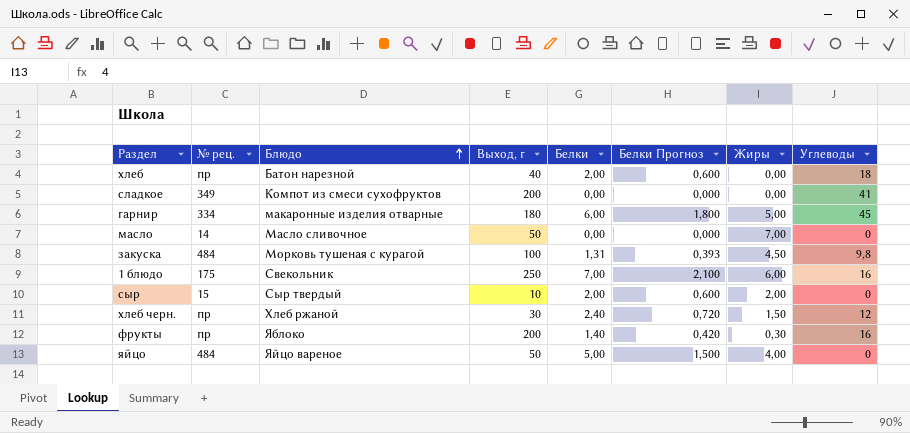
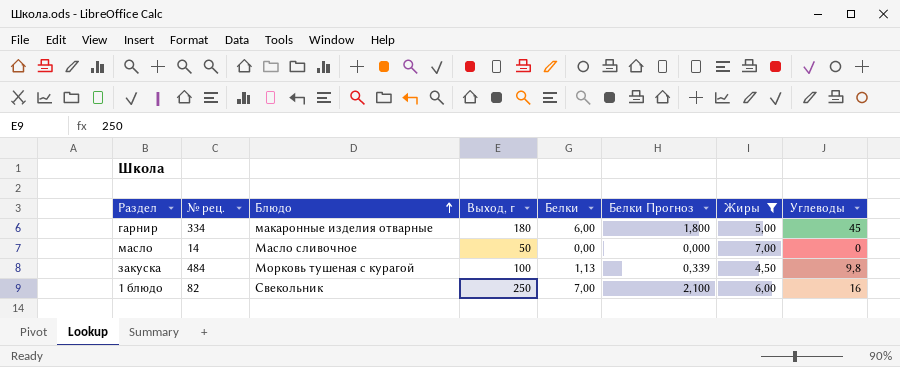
filter: none -> Жиры >= 4,50
закуска | Белки: 1,31 -> 1,13
закуска | Белки Прогноз: 0,393 -> 0,339
1 блюдо | № рец.: 175 -> 82

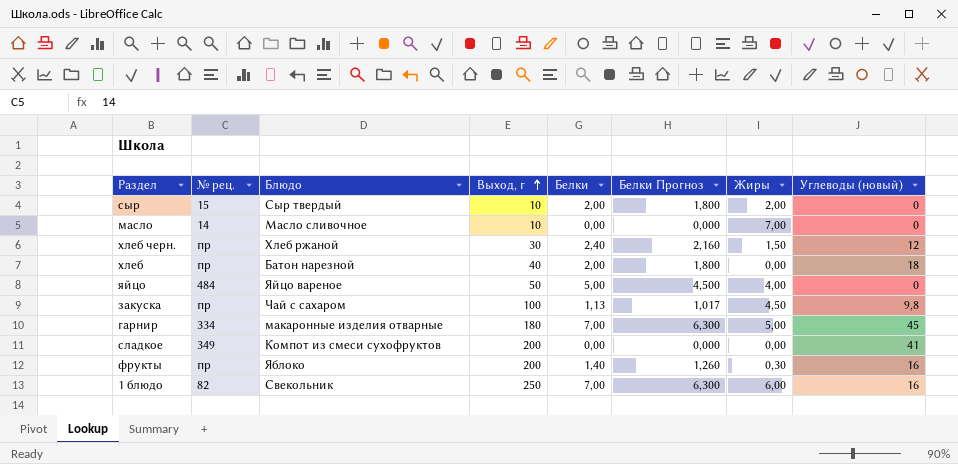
filter: Жиры >= 4,50 -> none
row order: Блюдо ascending -> Выход, г ascending
column Белки Прогноз | formula: [Белки] * 0,3 -> [Белки] * 0,9
column name: Углеводы -> Углеводы (новый)
масло | Выход, г: 50 -> 10
закуска | № рец.: 484 -> пр
закуска | Блюдо: Морковь тушеная с курагой -> Чай с сахаром
гарнир | Белки: 6,00 -> 7,00

